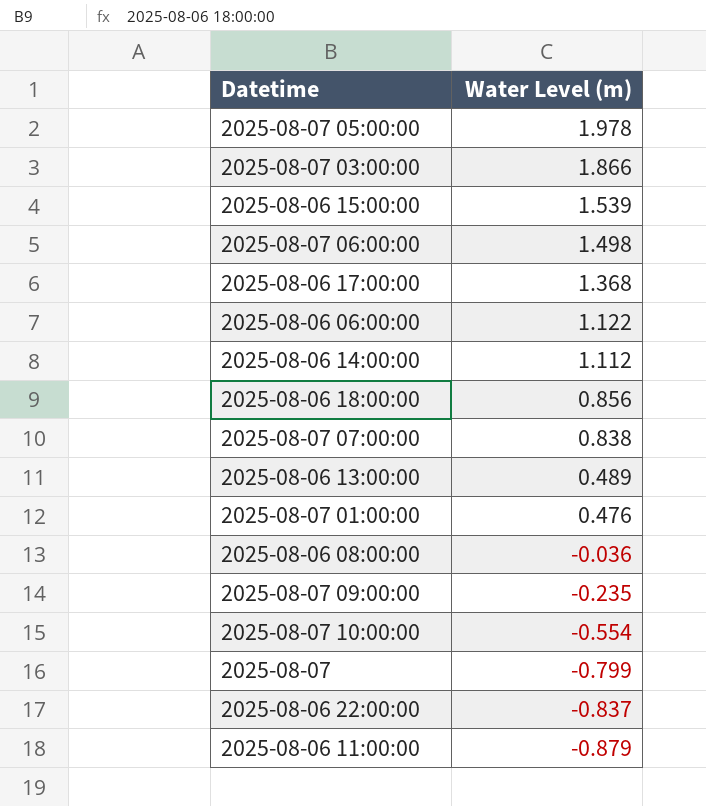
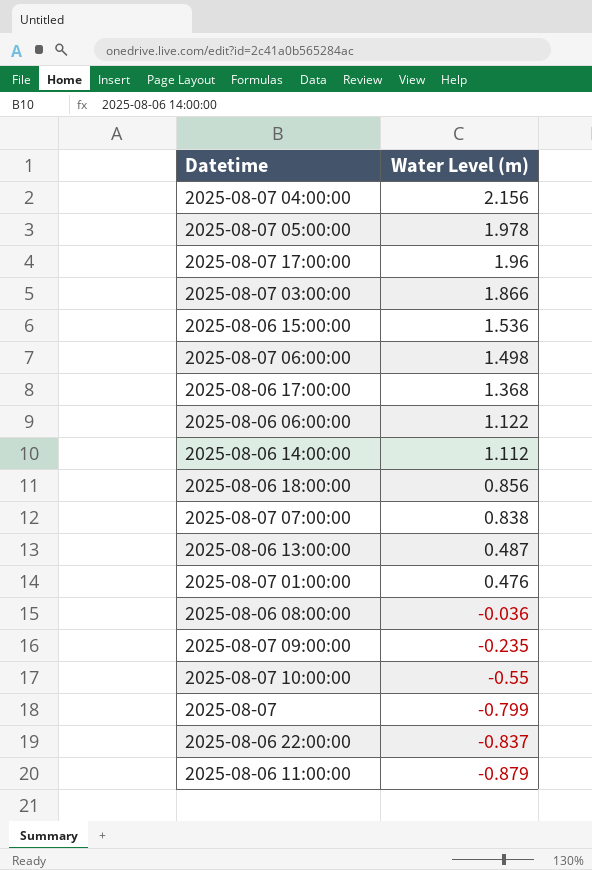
row 2025-08-07 04:00:00: none -> 2.156
row 2025-08-07 17:00:00: none -> 1.96
2025-08-06 15:00:00 | Water Level (m): 1.539 -> 1.536
2025-08-06 13:00:00 | Water Level (m): 0.489 -> 0.487
2025-08-07 10:00:00 | Water Level (m): -0.554 -> -0.55

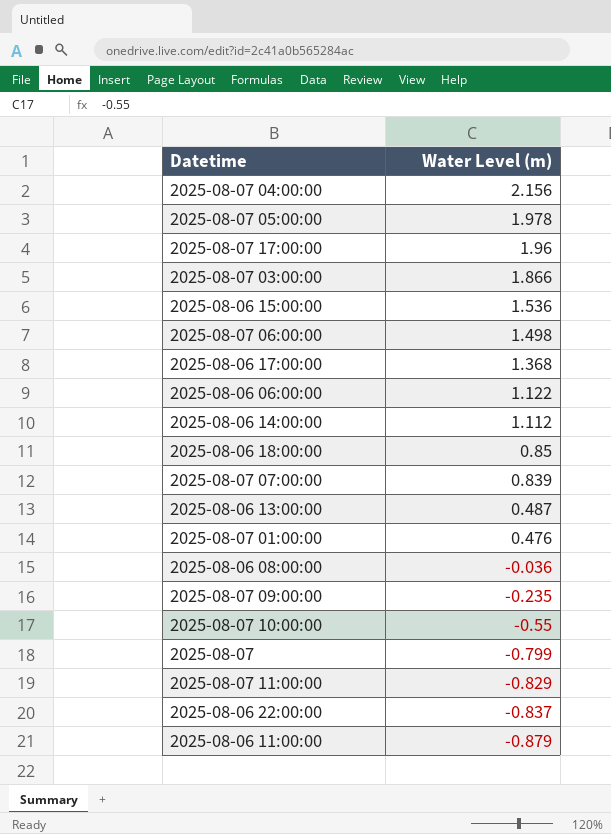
2025-08-06 18:00:00 | Water Level (m): 0.856 -> 0.85
2025-08-07 07:00:00 | Water Level (m): 0.838 -> 0.839
row 2025-08-07 11:00:00: none -> -0.829

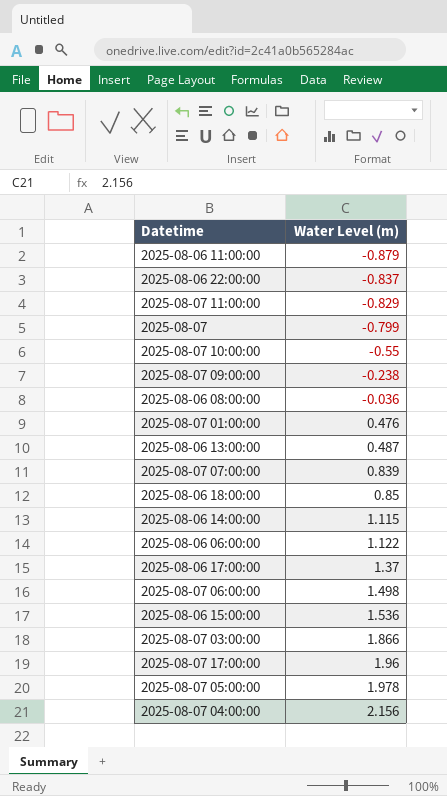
row order: Water Level (m) descending -> Water Level (m) ascending
2025-08-07 09:00:00 | Water Level (m): -0.235 -> -0.238
2025-08-06 14:00:00 | Water Level (m): 1.112 -> 1.115
2025-08-06 17:00:00 | Water Level (m): 1.368 -> 1.37

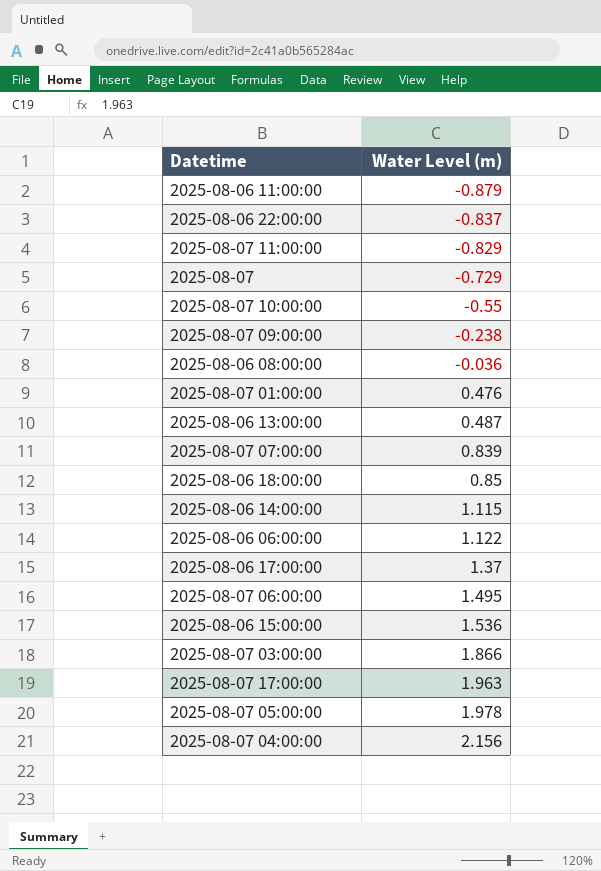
2025-08-07 | Water Level (m): -0.799 -> -0.729
2025-08-07 06:00:00 | Water Level (m): 1.498 -> 1.495
2025-08-07 17:00:00 | Water Level (m): 1.96 -> 1.963

